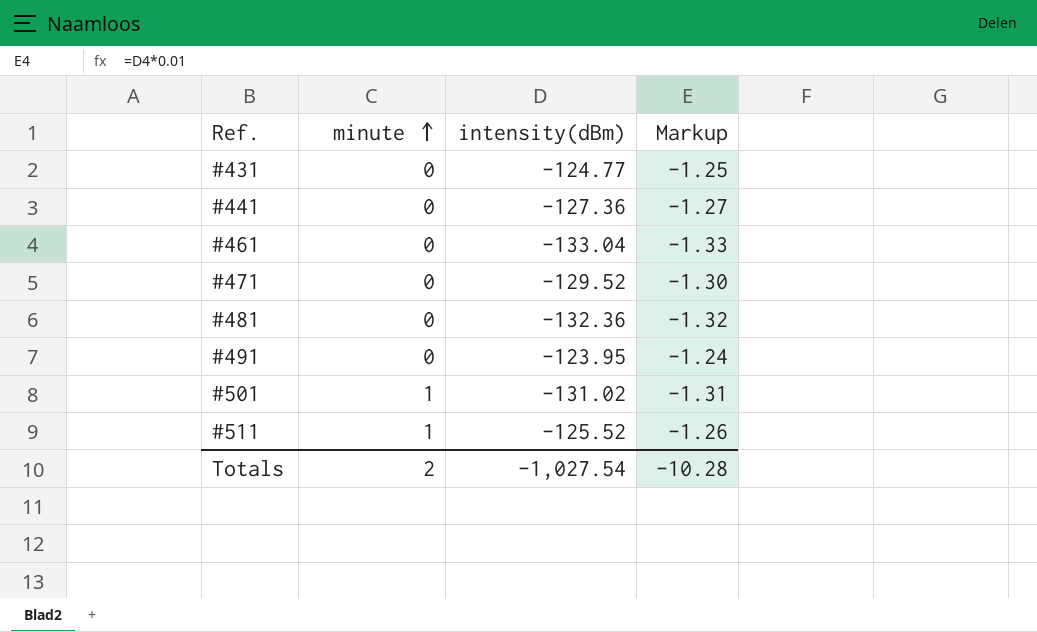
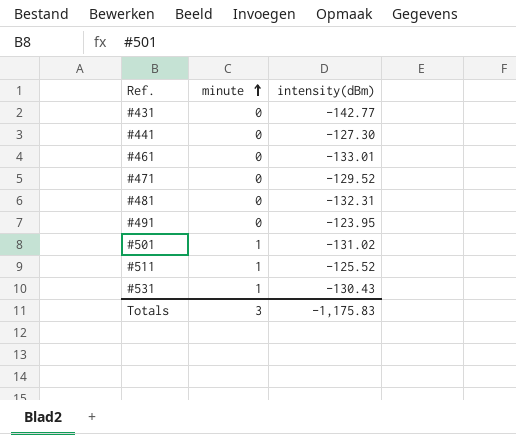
column Markup | formula: [intensity(dBm)] * 0.01 -> none
#431 | intensity(dBm): -124.77 -> -142.77
#441 | intensity(dBm): -127.36 -> -127.30
#461 | intensity(dBm): -133.04 -> -133.01
#481 | intensity(dBm): -132.36 -> -132.31
row #531: none -> 1 | -130.43
Totals | minute: 2 -> 3
Totals | intensity(dBm): -1,027.54 -> -1,175.83

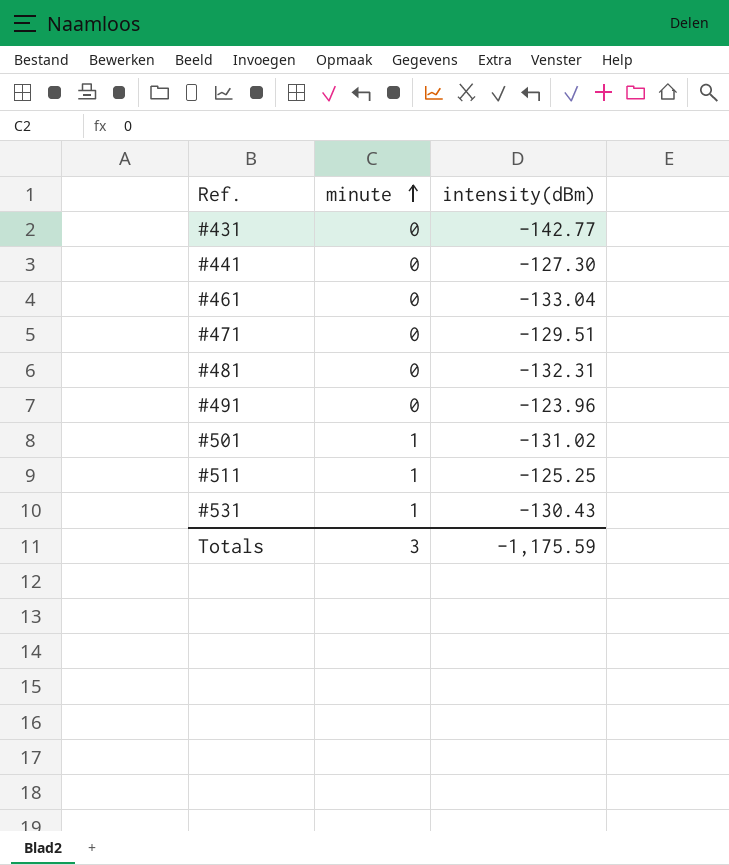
#461 | intensity(dBm): -133.01 -> -133.04
#471 | intensity(dBm): -129.52 -> -129.51
#491 | intensity(dBm): -123.95 -> -123.96
#511 | intensity(dBm): -125.52 -> -125.25
Totals | intensity(dBm): -1,175.83 -> -1,175.59

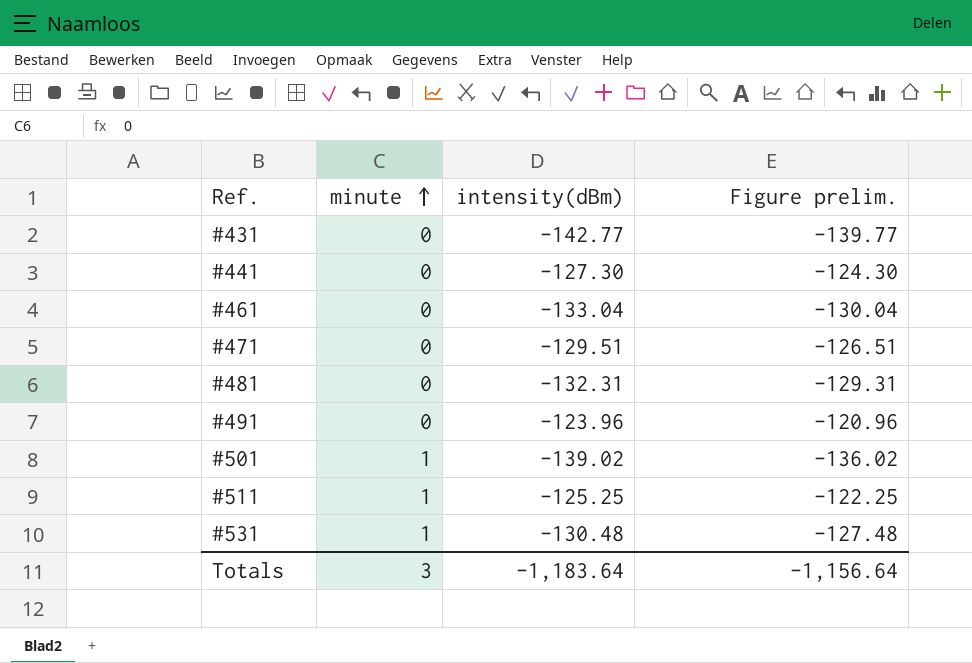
column Figure prelim. | formula: none -> [intensity(dBm)] + 3
#501 | intensity(dBm): -131.02 -> -139.02
#531 | intensity(dBm): -130.43 -> -130.48
Totals | intensity(dBm): -1,175.59 -> -1,183.64

